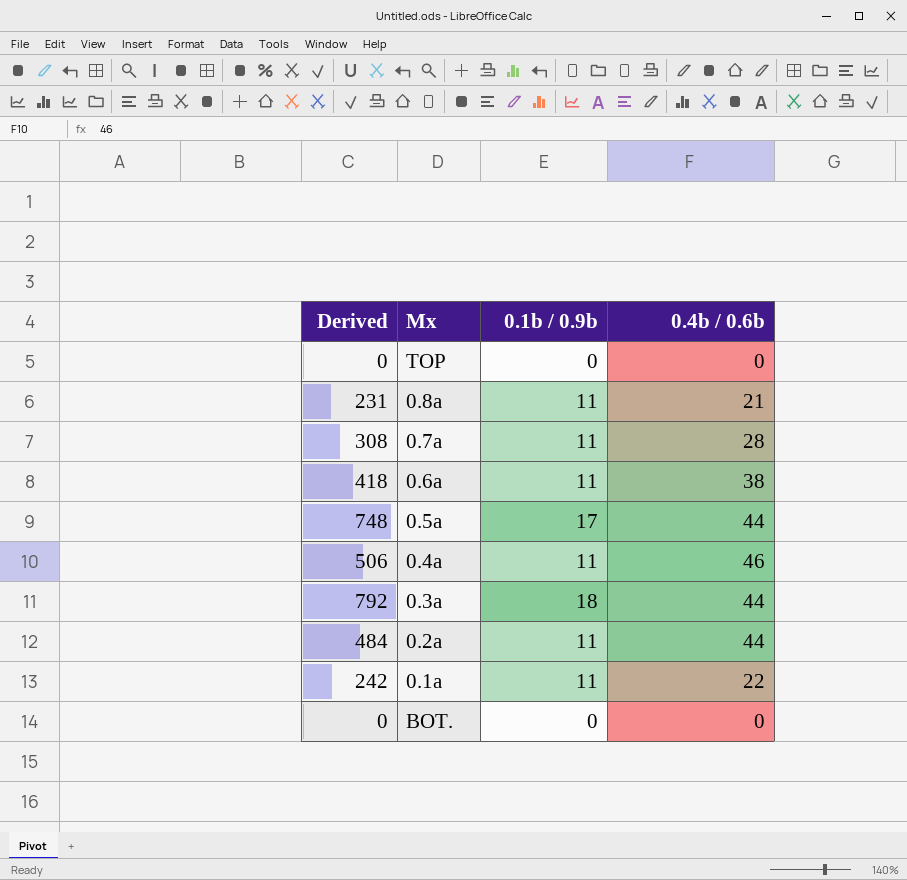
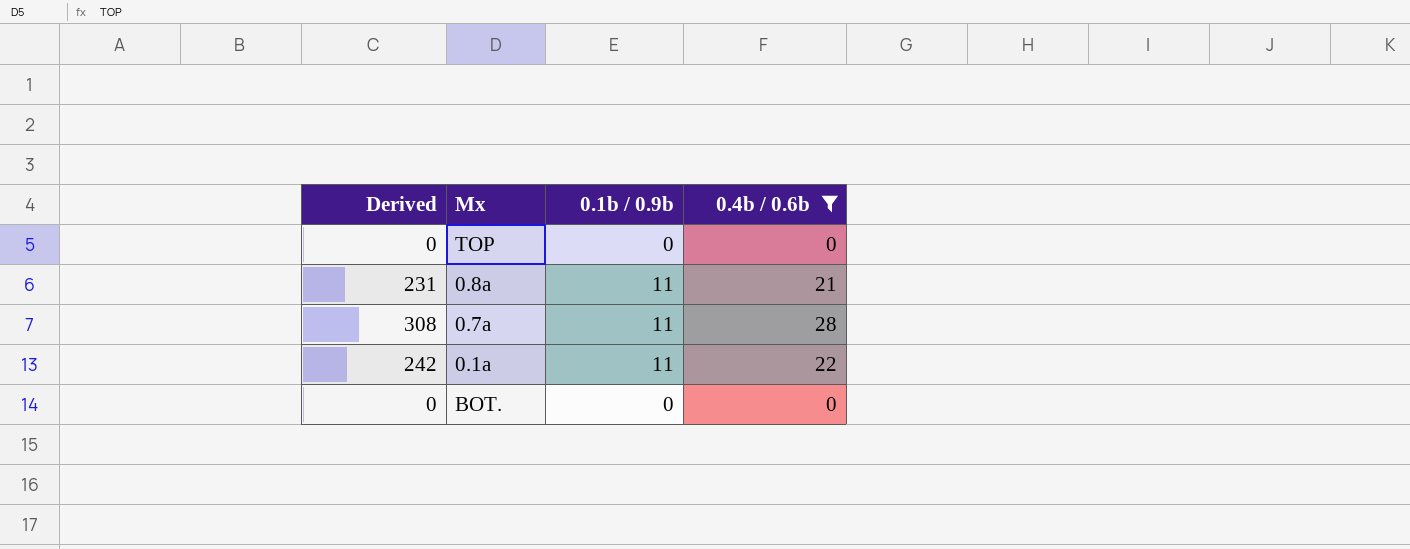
filter: none -> 0.4b / 0.6b <= 28

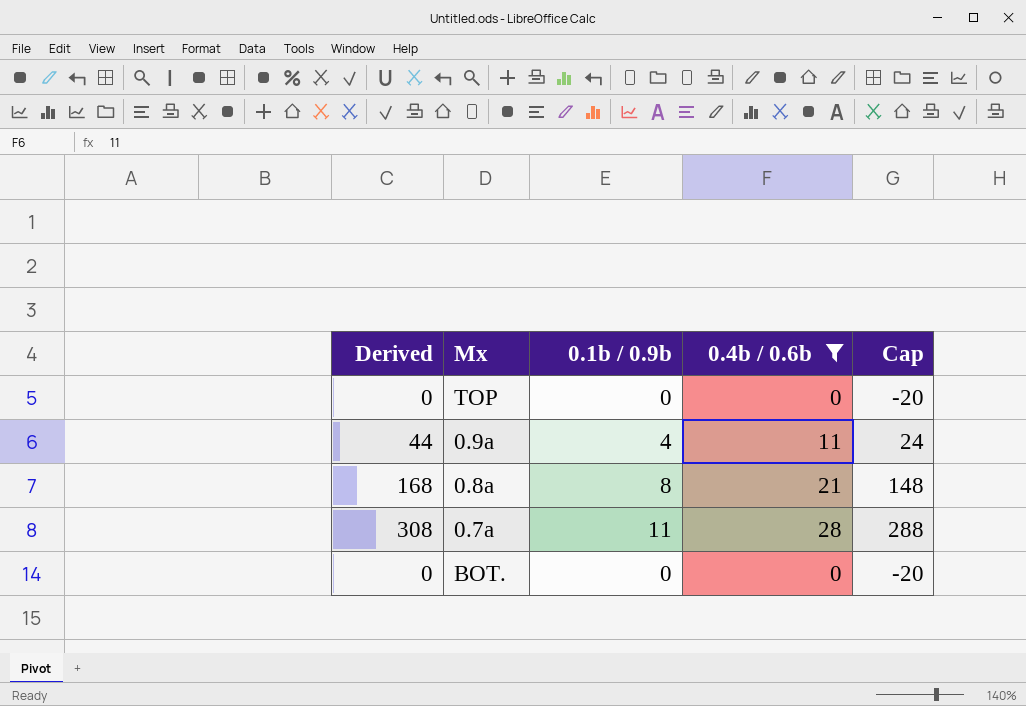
column Cap | formula: none -> [Derived] - 20
row 0.1a: 242 | 11 | 22 -> none
row 0.9a: none -> 44 | 4 | 11 | 24
0.8a | Derived: 231 -> 168
0.8a | 0.1b / 0.9b: 11 -> 8

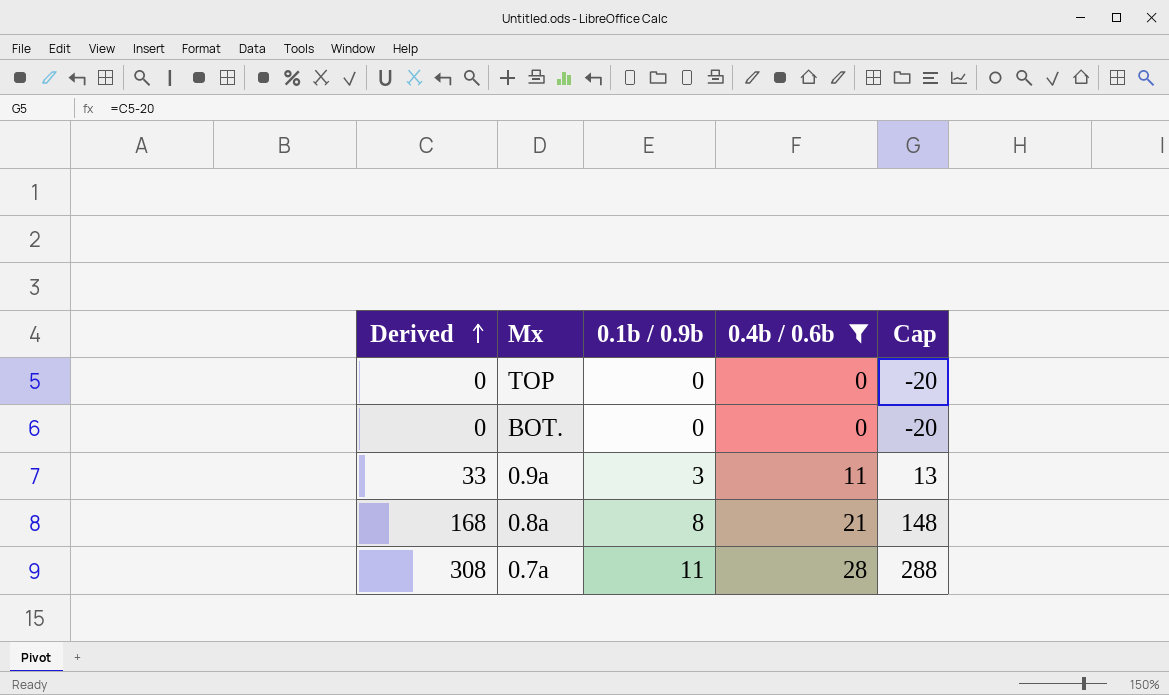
row order: none -> Derived ascending
0.9a | Derived: 44 -> 33
0.9a | 0.1b / 0.9b: 4 -> 3
0.9a | Cap: 24 -> 13

